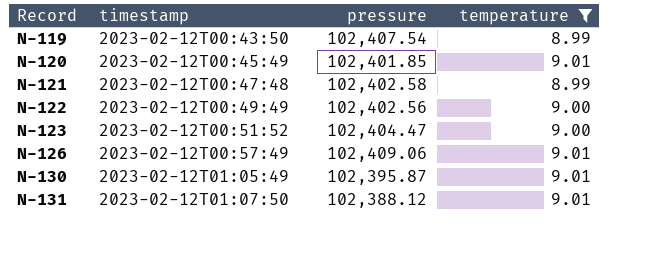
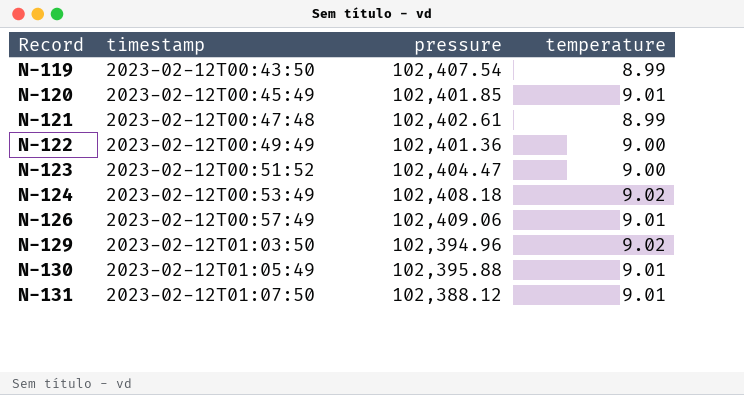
filter: temperature != 9.02 -> none
N-121 | pressure: 102,402.58 -> 102,402.61
N-122 | pressure: 102,402.56 -> 102,401.36
N-130 | pressure: 102,395.87 -> 102,395.88

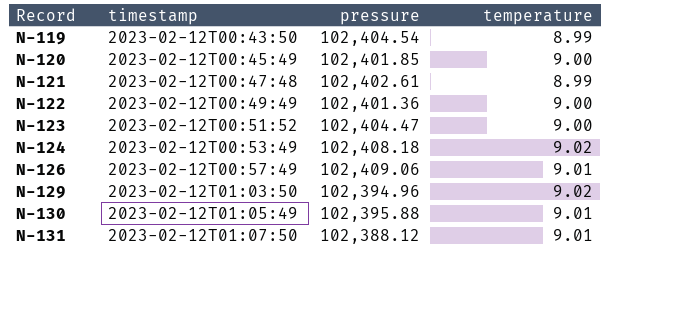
N-119 | pressure: 102,407.54 -> 102,404.54
N-120 | temperature: 9.01 -> 9.00

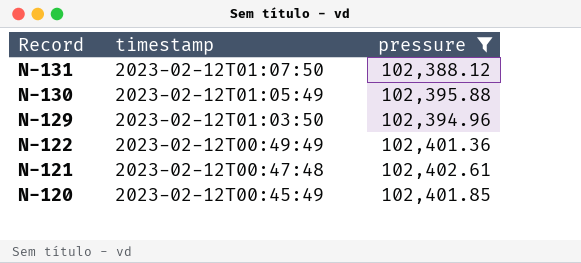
filter: none -> pressure <= 102,402.61
row order: Record ascending -> Record descending
column temperature | position: 4 -> none

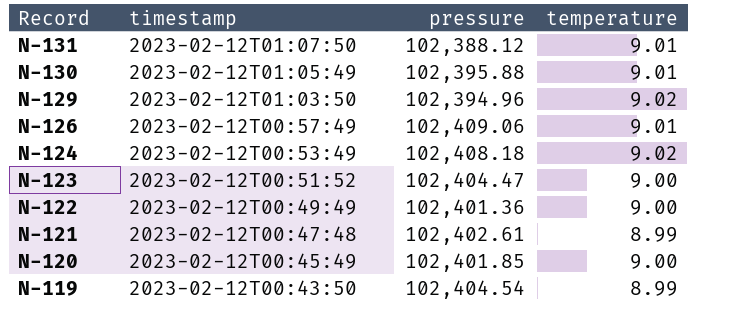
filter: pressure <= 102,402.61 -> none
column temperature | position: none -> 4

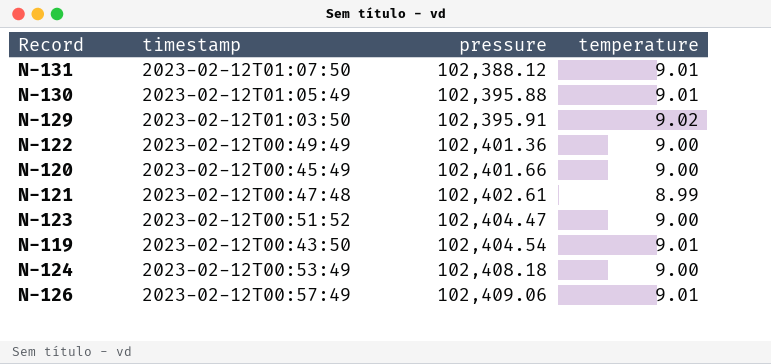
row order: Record descending -> pressure ascending
N-129 | pressure: 102,394.96 -> 102,395.91
N-120 | pressure: 102,401.85 -> 102,401.66
N-119 | temperature: 8.99 -> 9.01
N-124 | temperature: 9.02 -> 9.00

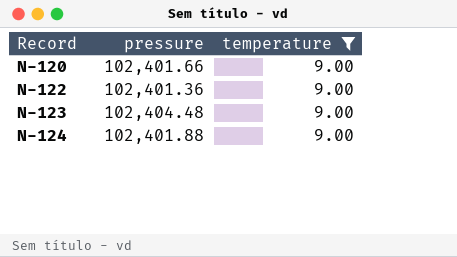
filter: none -> temperature = 9.00
row order: pressure ascending -> Record ascending
column timestamp | position: 2 -> none
N-123 | pressure: 102,404.47 -> 102,404.48
N-124 | pressure: 102,408.18 -> 102,401.88

